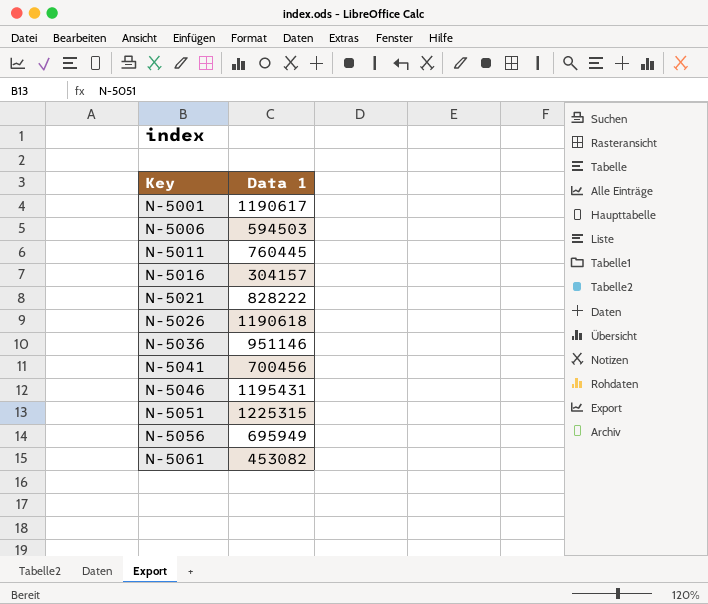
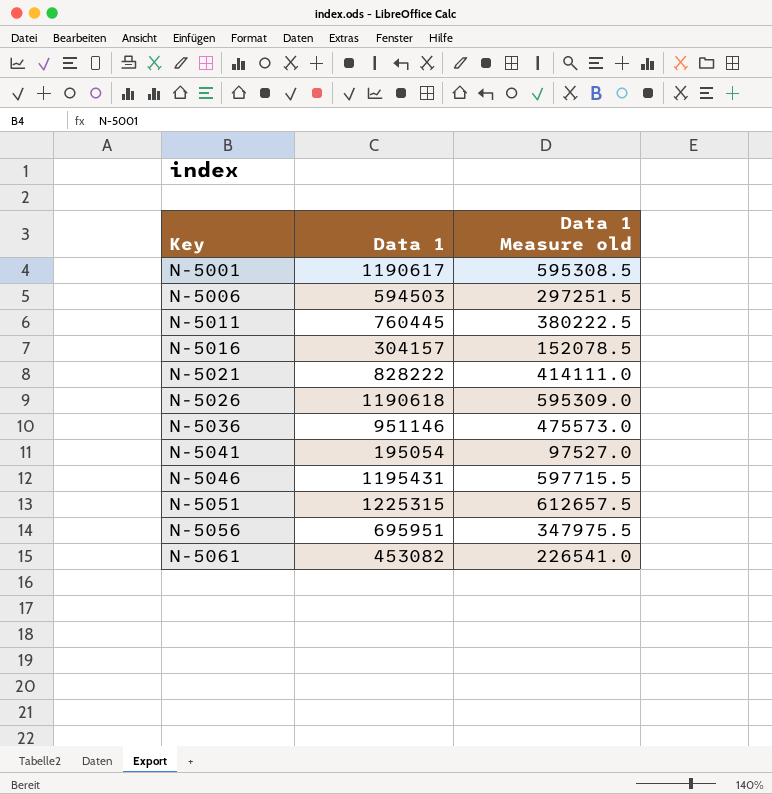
column Data 1 Measure old | formula: none -> [Data 1] * 0.5
N-5041 | Data 1: 700456 -> 195054
N-5056 | Data 1: 695949 -> 695951

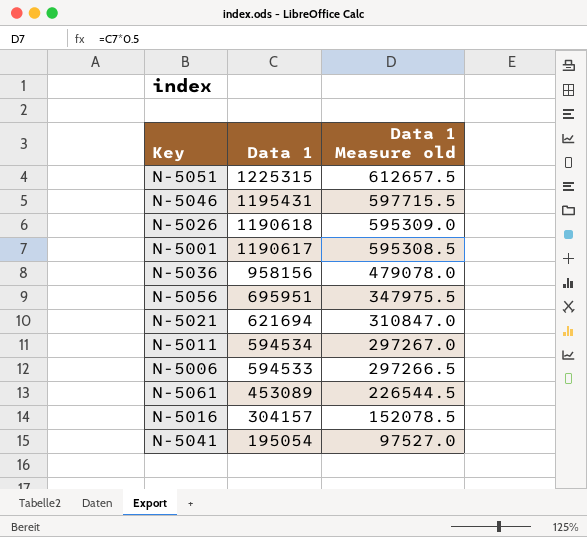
row order: Key ascending -> Data 1 descending
N-5036 | Data 1: 951146 -> 958156
N-5036 | Data 1 Measure old: 475573.0 -> 479078.0
N-5021 | Data 1: 828222 -> 621694
N-5021 | Data 1 Measure old: 414111.0 -> 310847.0
N-5011 | Data 1: 760445 -> 594534
N-5011 | Data 1 Measure old: 380222.5 -> 297267.0
N-5006 | Data 1: 594503 -> 594533
N-5006 | Data 1 Measure old: 297251.5 -> 297266.5
N-5061 | Data 1: 453082 -> 453089
N-5061 | Data 1 Measure old: 226541.0 -> 226544.5

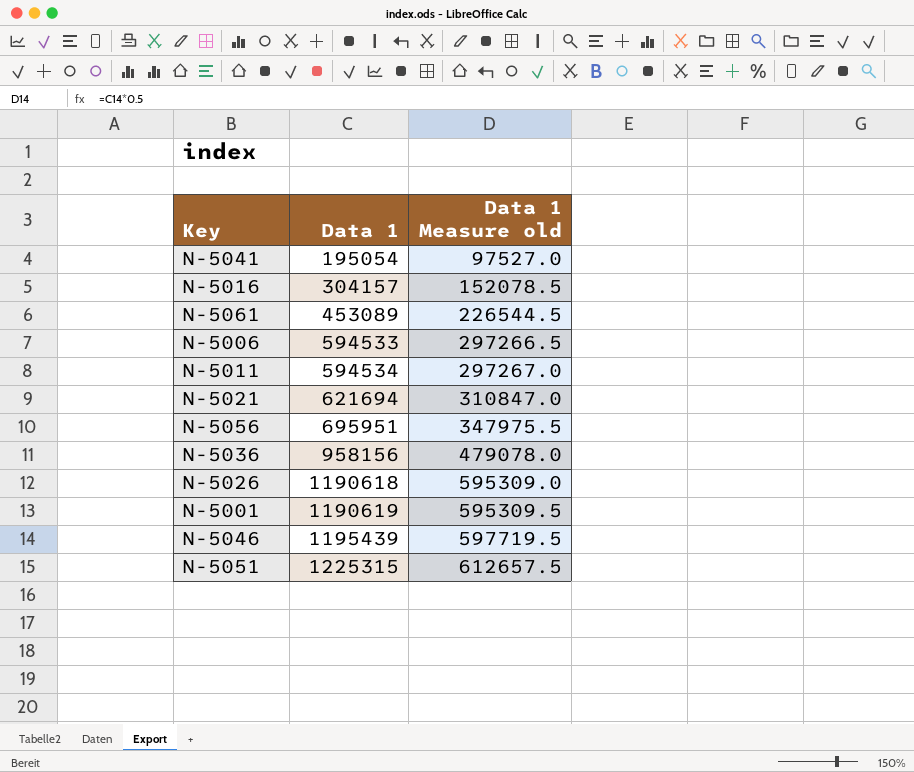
row order: Data 1 descending -> Data 1 ascending
N-5001 | Data 1: 1190617 -> 1190619
N-5001 | Data 1 Measure old: 595308.5 -> 595309.5
N-5046 | Data 1: 1195431 -> 1195439
N-5046 | Data 1 Measure old: 597715.5 -> 597719.5

